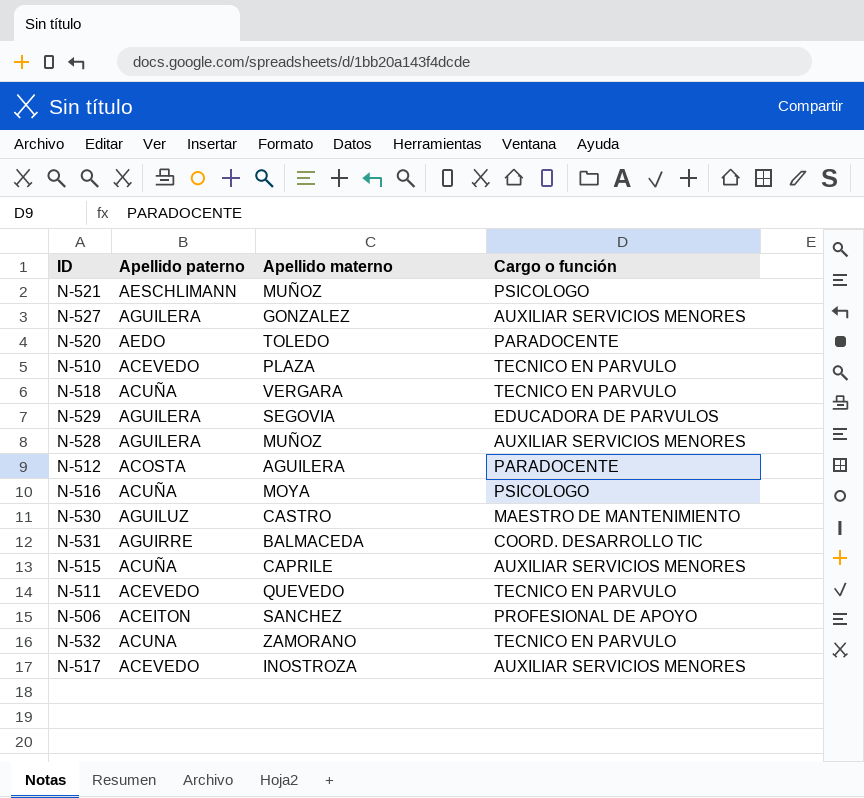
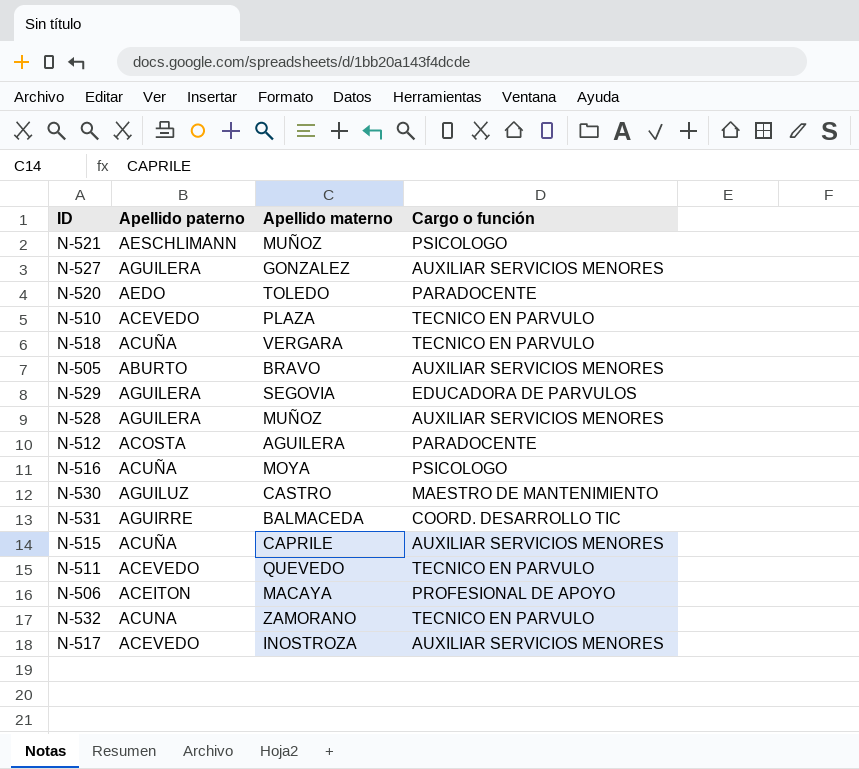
row N-505: none -> ABURTO | BRAVO | AUXILIAR SERVICIOS MENORES
N-506 | Apellido materno: SANCHEZ -> MACAYA

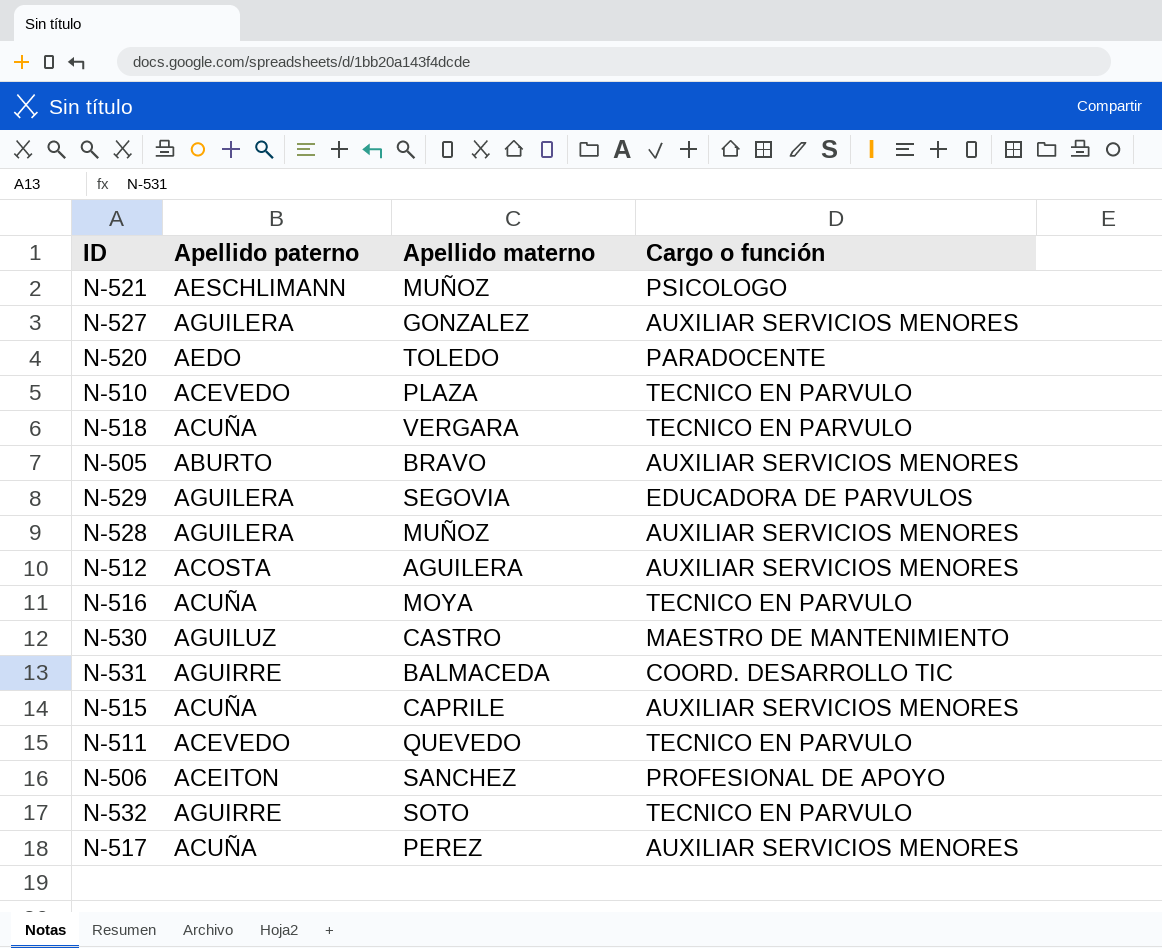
N-512 | Cargo o función: PARADOCENTE -> AUXILIAR SERVICIOS MENORES
N-516 | Cargo o función: PSICOLOGO -> TECNICO EN PARVULO
N-506 | Apellido materno: MACAYA -> SANCHEZ
N-532 | Apellido paterno: ACUNA -> AGUIRRE
N-532 | Apellido materno: ZAMORANO -> SOTO
N-517 | Apellido paterno: ACEVEDO -> ACUÑA
N-517 | Apellido materno: INOSTROZA -> PEREZ

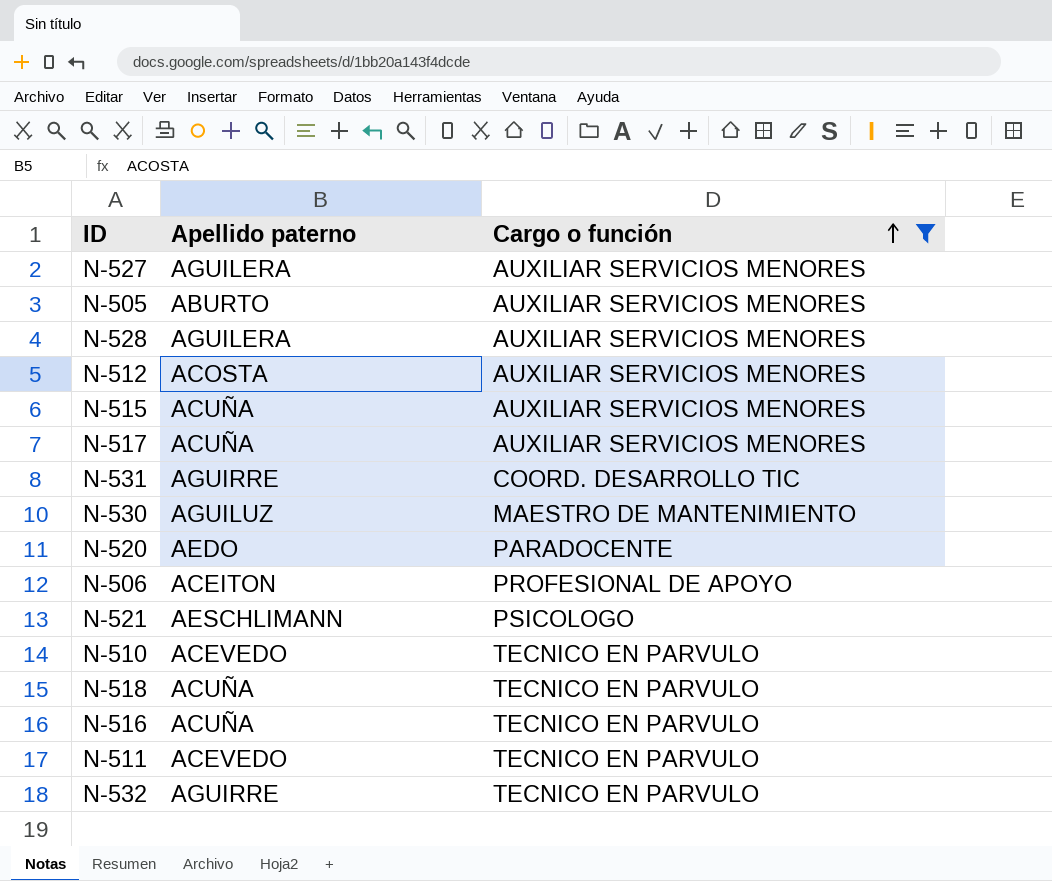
filter: none -> Cargo o función != EDUCADORA DE PARVULOS
row order: none -> Cargo o función ascending
column Apellido materno | position: 3 -> none

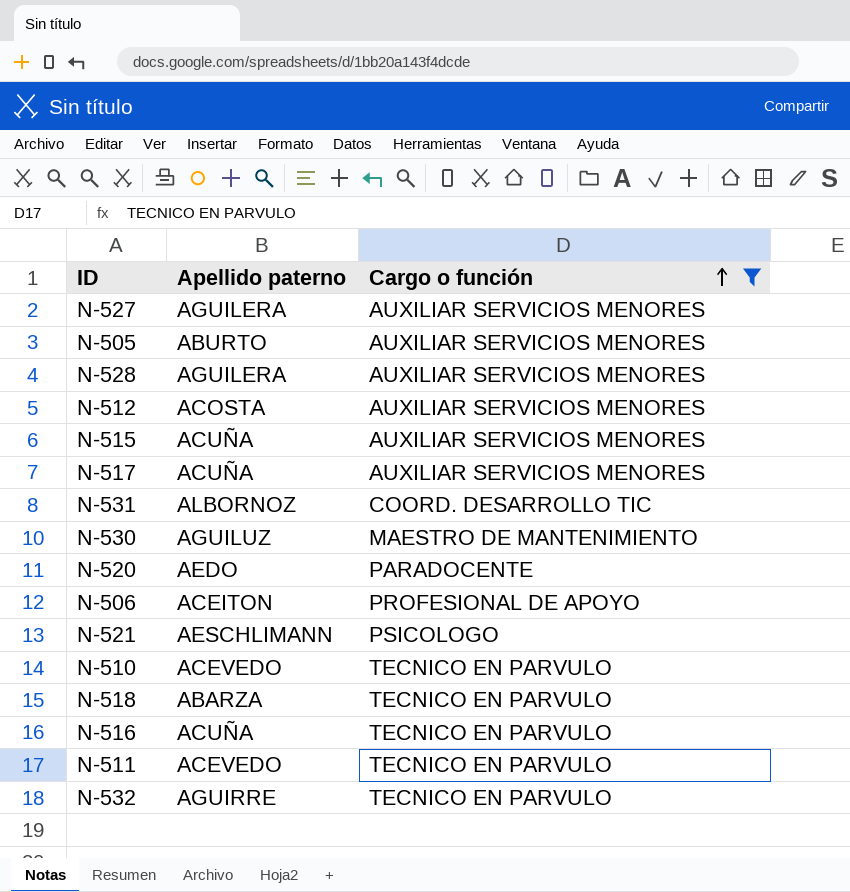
N-531 | Apellido paterno: AGUIRRE -> ALBORNOZ
N-518 | Apellido paterno: ACUÑA -> ABARZA

